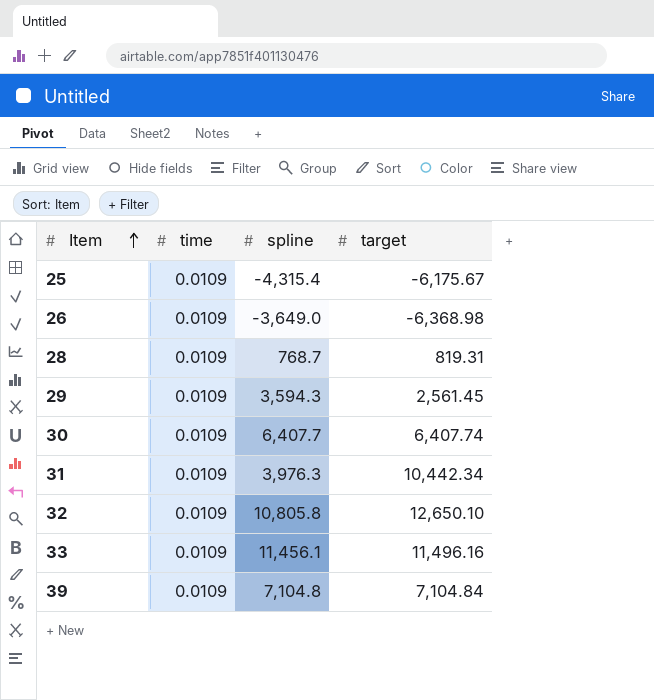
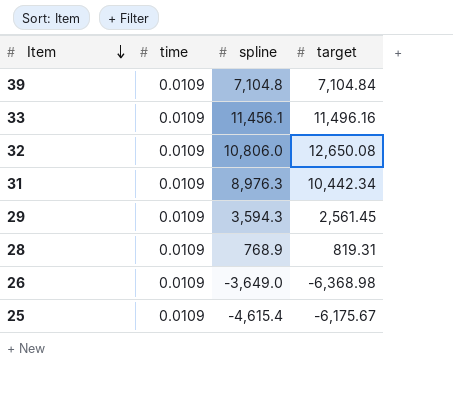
row order: Item ascending -> Item descending
row 30: 0.0109 | 6,407.7 | 6,407.74 -> none
32 | spline: 10,805.8 -> 10,806.0
32 | target: 12,650.10 -> 12,650.08
31 | spline: 3,976.3 -> 8,976.3
28 | spline: 768.7 -> 768.9
25 | spline: -4,315.4 -> -4,615.4

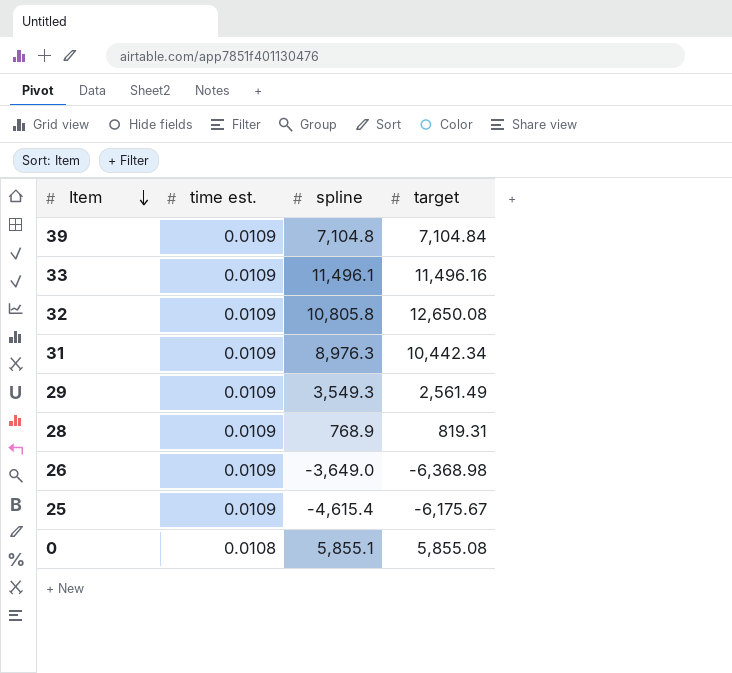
column name: time -> time est.
33 | spline: 11,456.1 -> 11,496.1
32 | spline: 10,806.0 -> 10,805.8
29 | spline: 3,594.3 -> 3,549.3
29 | target: 2,561.45 -> 2,561.49
row 0: none -> 0.0108 | 5,855.1 | 5,855.08

